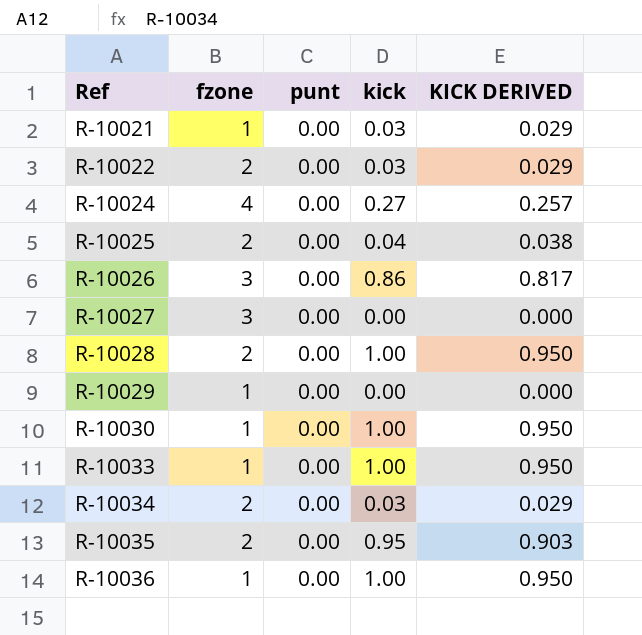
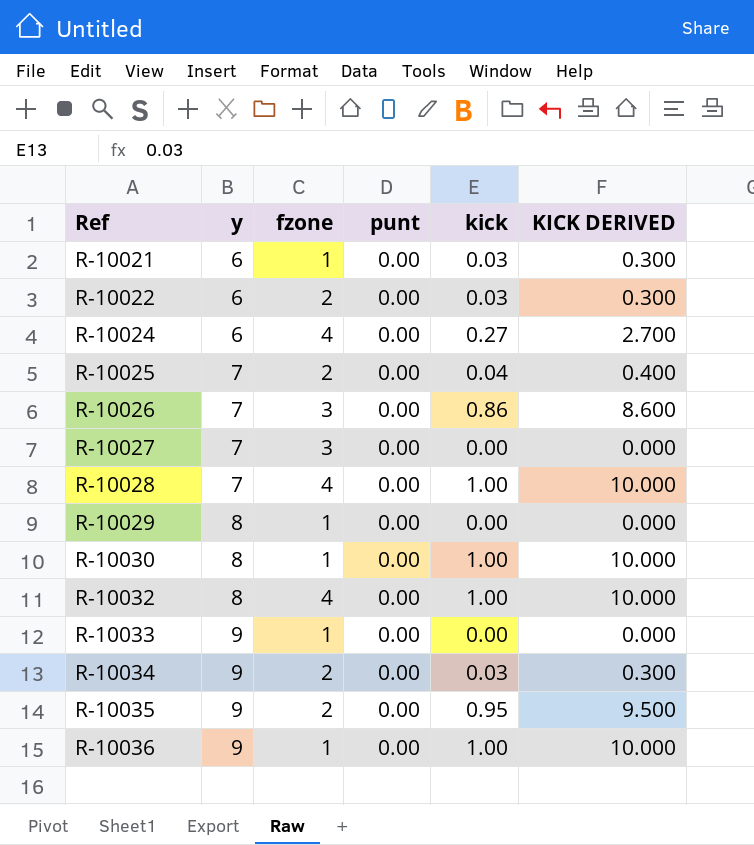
column y | position: none -> 2
column KICK DERIVED | formula: [kick] * 0.95 -> [kick] * 10
R-10028 | fzone: 2 -> 4
row R-10032: none -> 8 | 4 | 0.00 | 1.00 | 10.000
R-10033 | kick: 1.00 -> 0.00

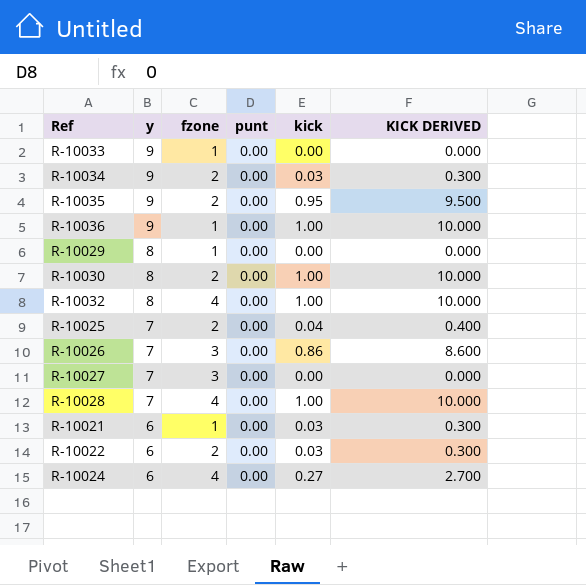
row order: Ref ascending -> y descending
R-10030 | fzone: 1 -> 2

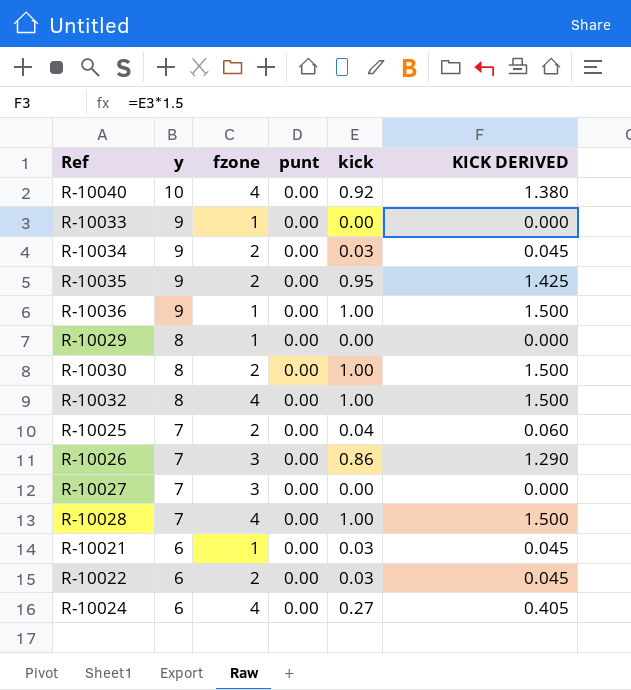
column KICK DERIVED | formula: [kick] * 10 -> [kick] * 1.5
row R-10040: none -> 10 | 4 | 0.00 | 0.92 | 1.380

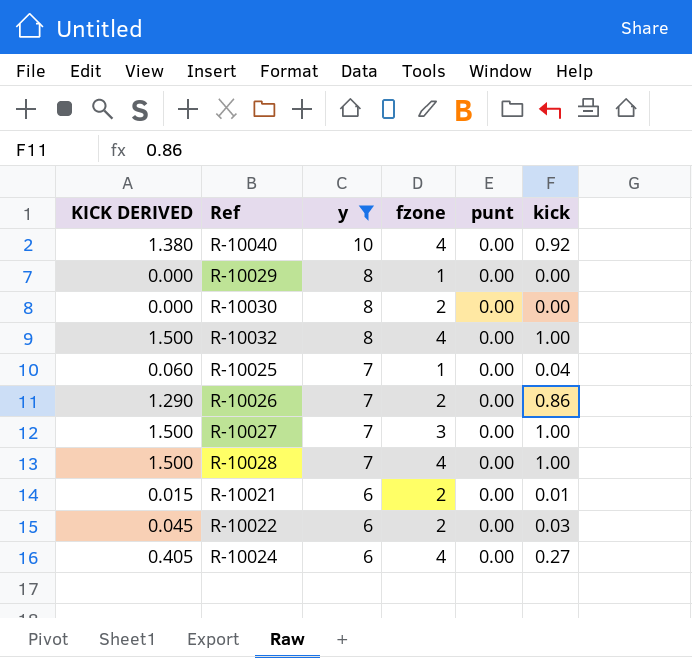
filter: none -> y != 9
column KICK DERIVED | position: 6 -> 1
R-10030 | KICK DERIVED: 1.500 -> 0.000
R-10030 | kick: 1.00 -> 0.00
R-10025 | fzone: 2 -> 1
R-10026 | fzone: 3 -> 2
R-10027 | KICK DERIVED: 0.000 -> 1.500
R-10027 | kick: 0.00 -> 1.00
R-10021 | KICK DERIVED: 0.045 -> 0.015
R-10021 | fzone: 1 -> 2
R-10021 | kick: 0.03 -> 0.01

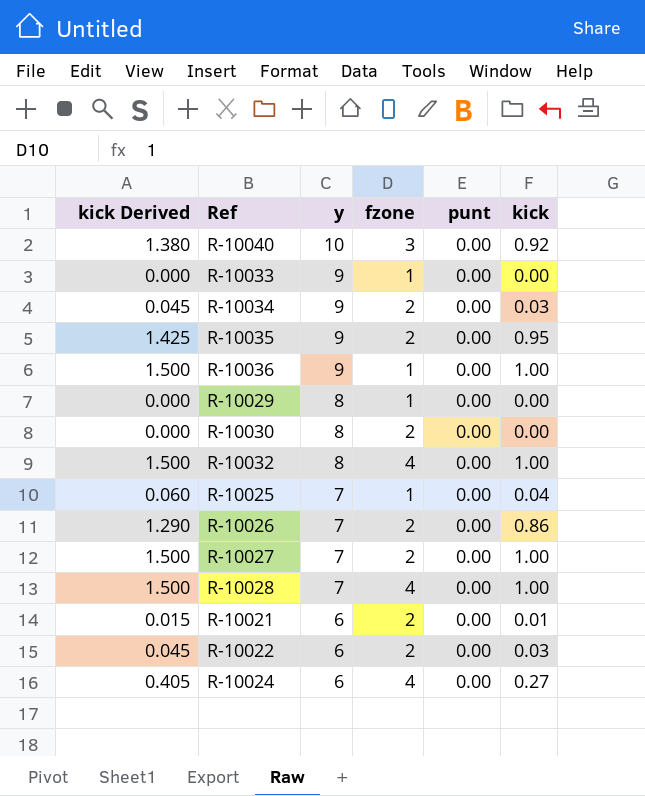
filter: y != 9 -> none
column name: KICK DERIVED -> kick Derived
R-10040 | fzone: 4 -> 3
R-10027 | fzone: 3 -> 2

